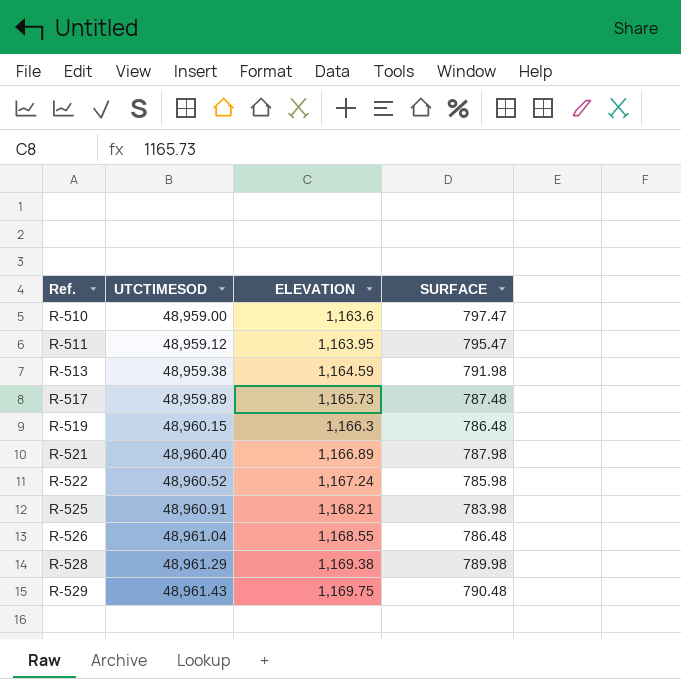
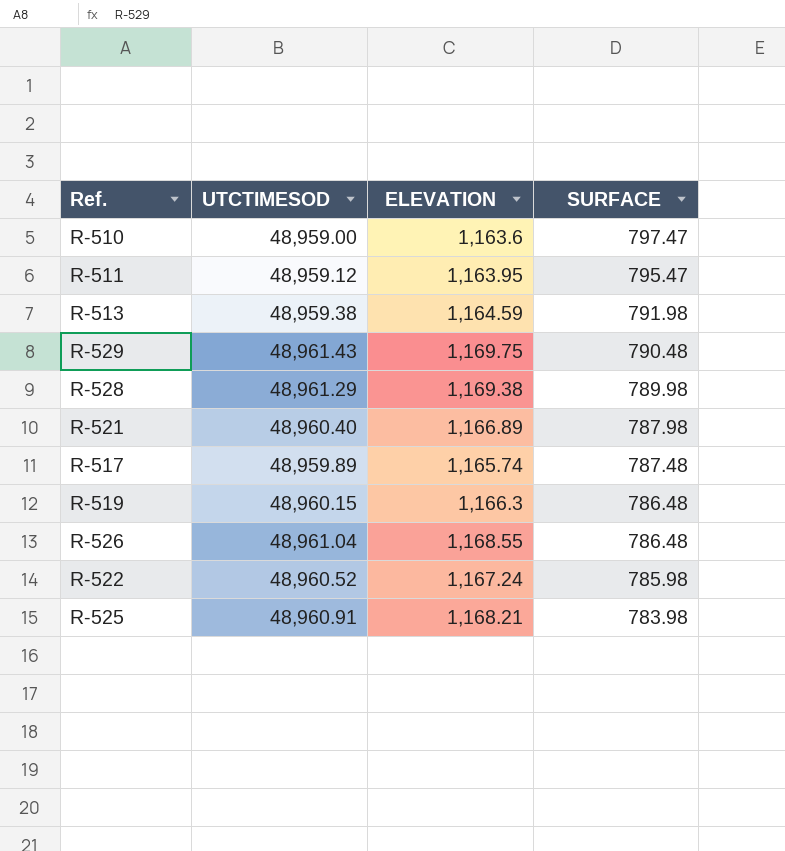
row order: Ref. ascending -> SURFACE descending
R-517 | ELEVATION: 1,165.73 -> 1,165.74

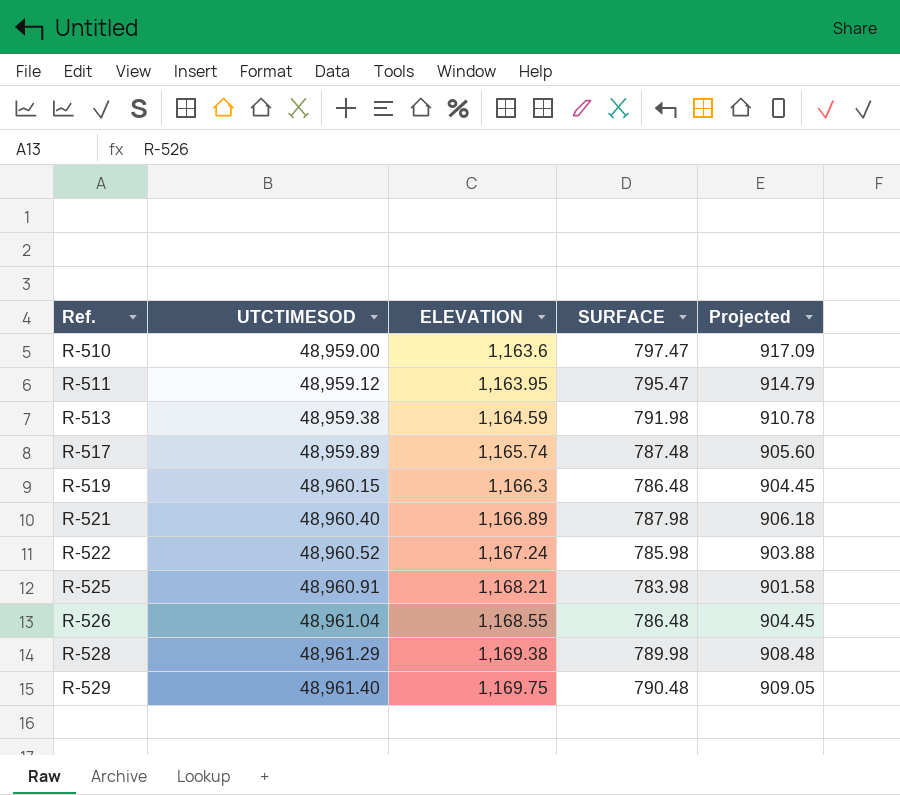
row order: SURFACE descending -> Ref. ascending
column Projected | formula: none -> [SURFACE] * 1.15
R-529 | UTCTIMESOD: 48,961.43 -> 48,961.40

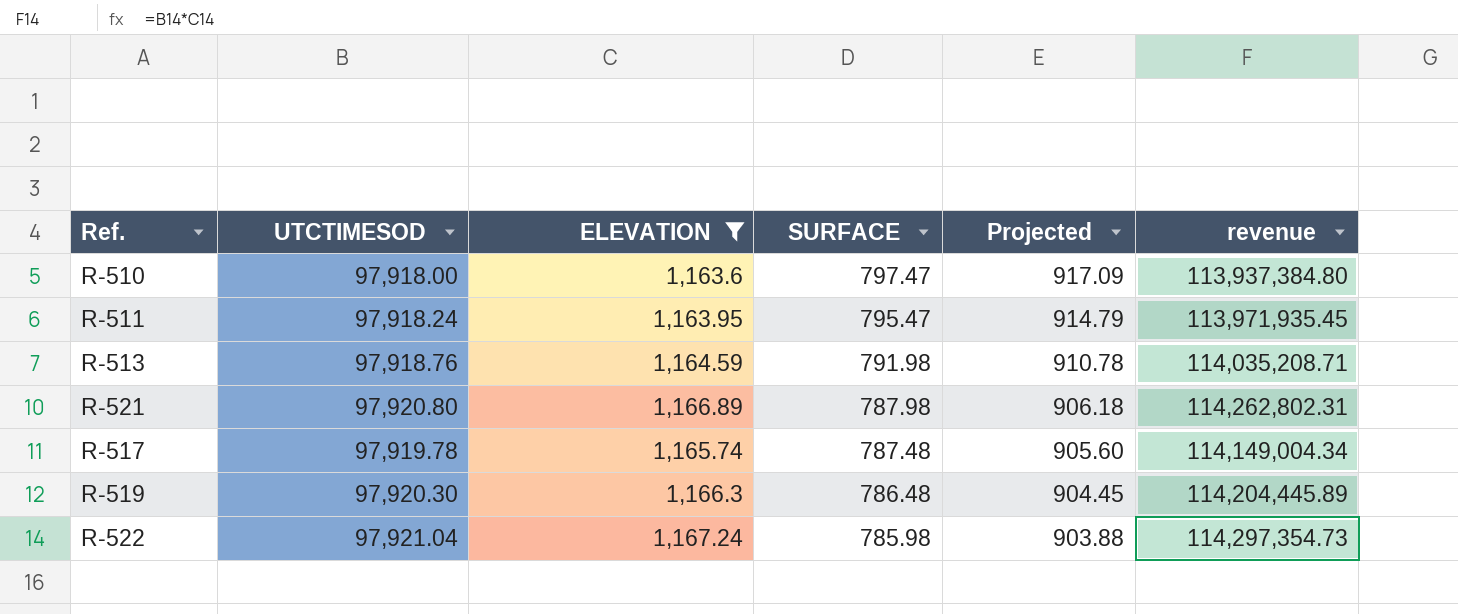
filter: none -> ELEVATION <= 1,167.24
row order: Ref. ascending -> SURFACE descending
column revenue | formula: none -> [UTCTIMESOD] * [ELEVATION]
R-510 | UTCTIMESOD: 48,959.00 -> 97,918.00
R-511 | UTCTIMESOD: 48,959.12 -> 97,918.24
R-513 | UTCTIMESOD: 48,959.38 -> 97,918.76
R-521 | UTCTIMESOD: 48,960.40 -> 97,920.80
R-517 | UTCTIMESOD: 48,959.89 -> 97,919.78
R-519 | UTCTIMESOD: 48,960.15 -> 97,920.30
R-522 | UTCTIMESOD: 48,960.52 -> 97,921.04

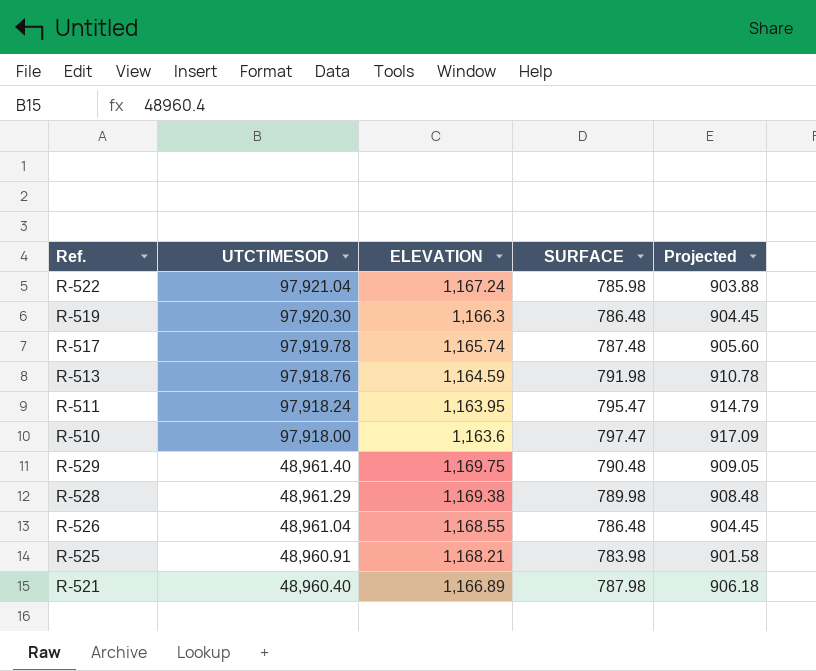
filter: ELEVATION <= 1,167.24 -> none
row order: SURFACE descending -> UTCTIMESOD descending
column revenue | formula: [UTCTIMESOD] * [ELEVATION] -> none
R-521 | UTCTIMESOD: 97,920.80 -> 48,960.40

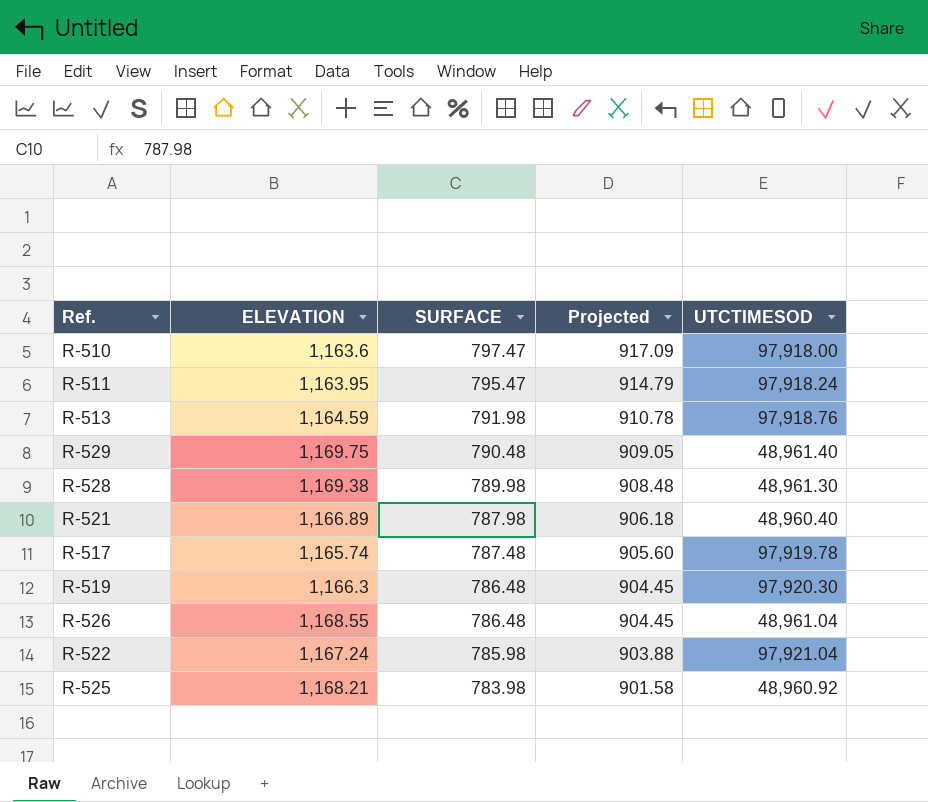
row order: UTCTIMESOD descending -> SURFACE descending
column UTCTIMESOD | position: 2 -> 5
R-528 | UTCTIMESOD: 48,961.29 -> 48,961.30
R-525 | UTCTIMESOD: 48,960.91 -> 48,960.92

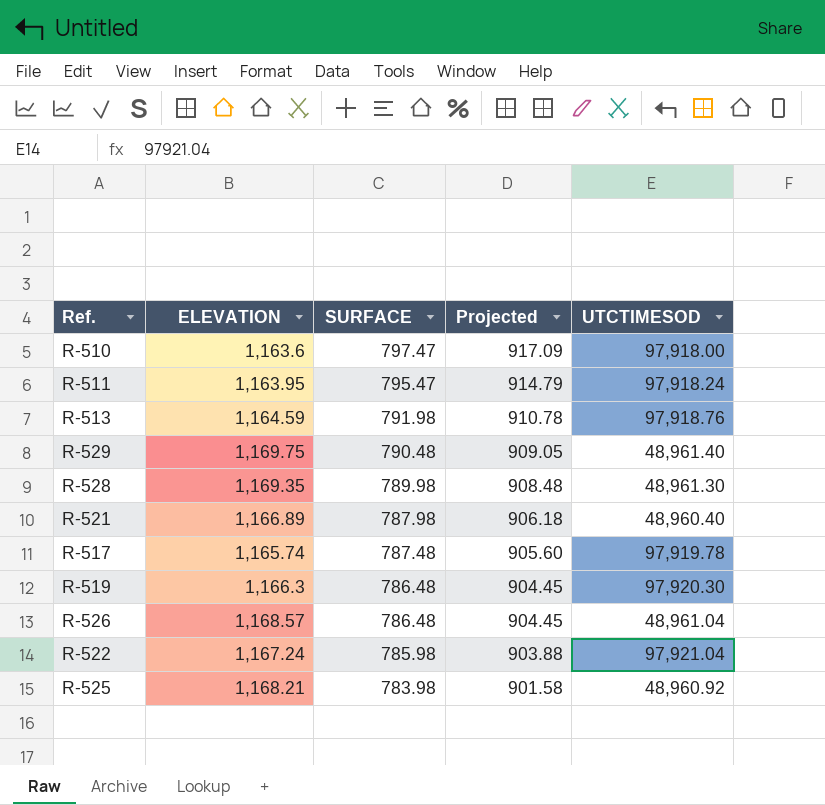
R-528 | ELEVATION: 1,169.38 -> 1,169.35
R-526 | ELEVATION: 1,168.55 -> 1,168.57

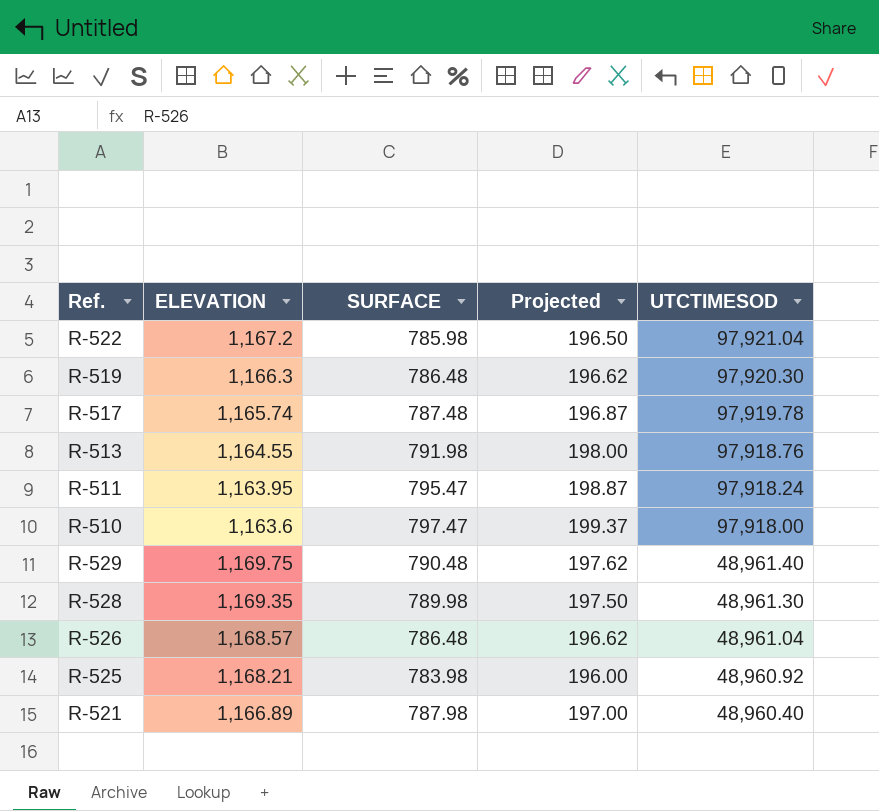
row order: SURFACE descending -> UTCTIMESOD descending
column Projected | formula: [SURFACE] * 1.15 -> [SURFACE] * 0.25
R-522 | ELEVATION: 1,167.24 -> 1,167.2
R-513 | ELEVATION: 1,164.59 -> 1,164.55

